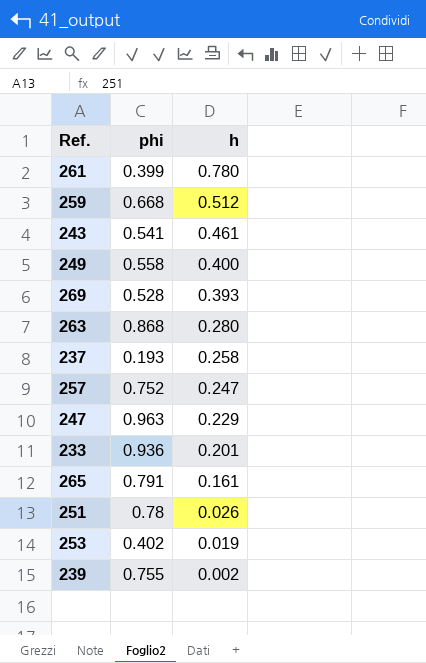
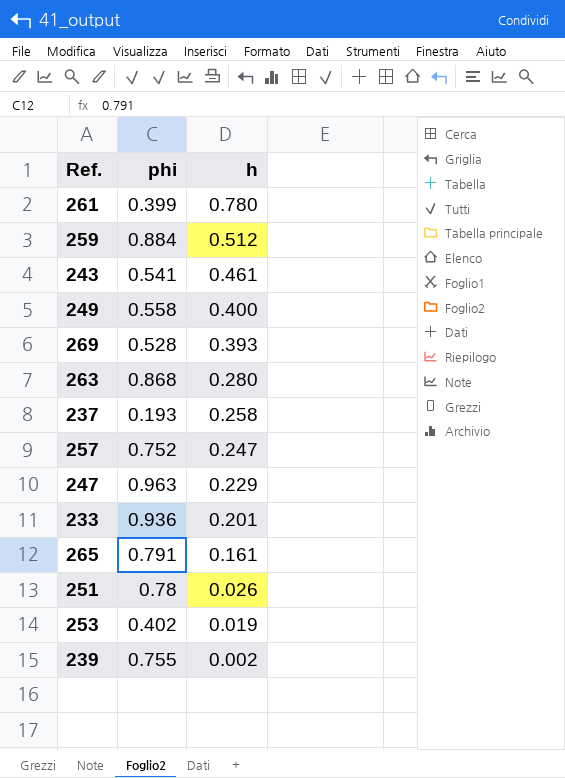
259 | phi: 0.668 -> 0.884

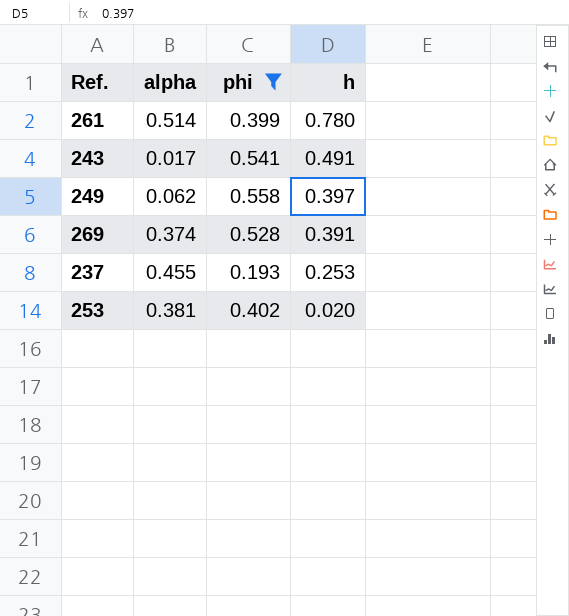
filter: none -> phi <= 0.558
column alpha | position: none -> 2
243 | h: 0.461 -> 0.491
249 | h: 0.400 -> 0.397
269 | h: 0.393 -> 0.391
237 | h: 0.258 -> 0.253
253 | h: 0.019 -> 0.020

